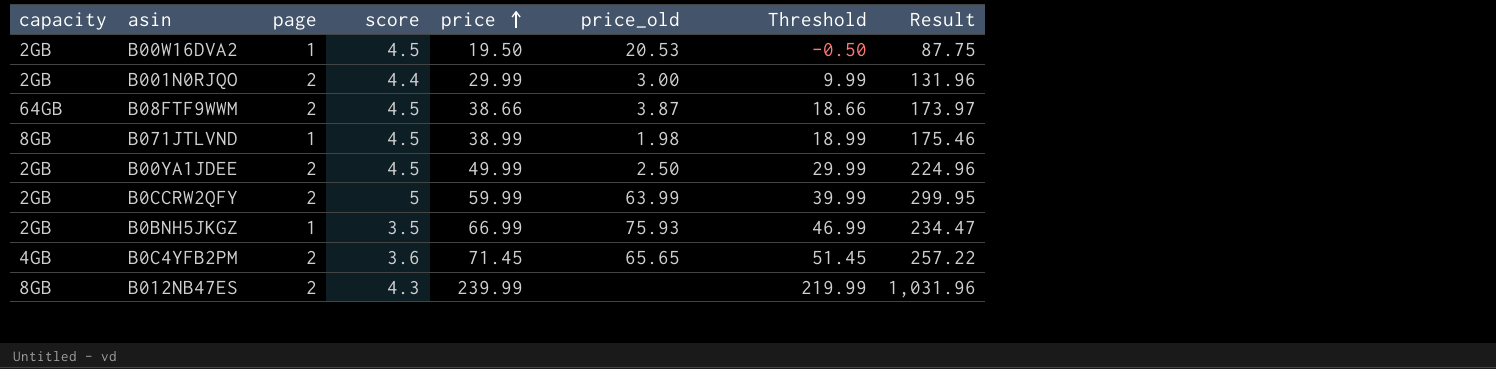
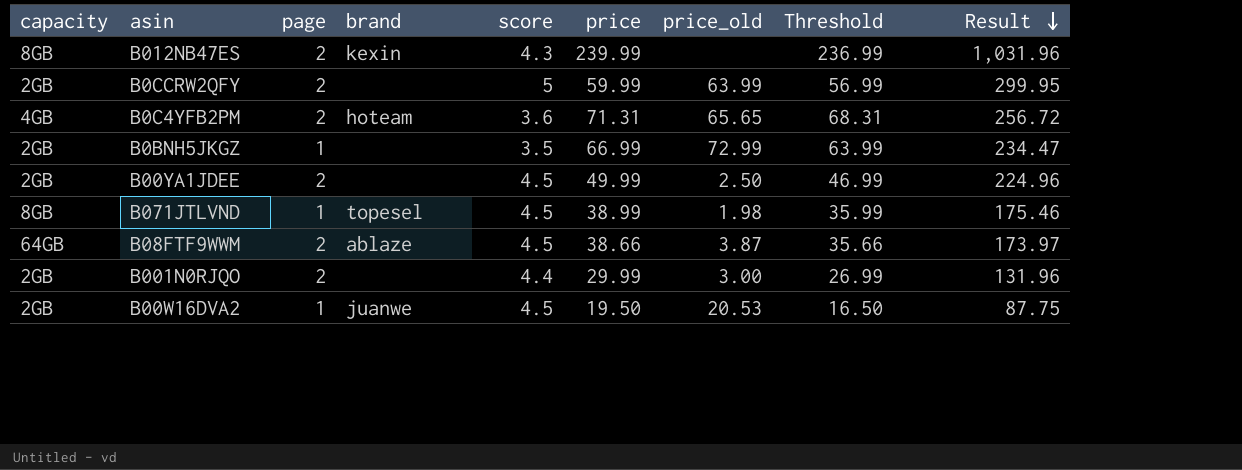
row order: price ascending -> Result descending
column brand | position: none -> 4
column Threshold | formula: [price] - 20 -> [price] - 3
B0C4YFB2PM | price: 71.45 -> 71.31
B0C4YFB2PM | Result: 257.22 -> 256.72
B0BNH5JKGZ | price_old: 75.93 -> 72.99

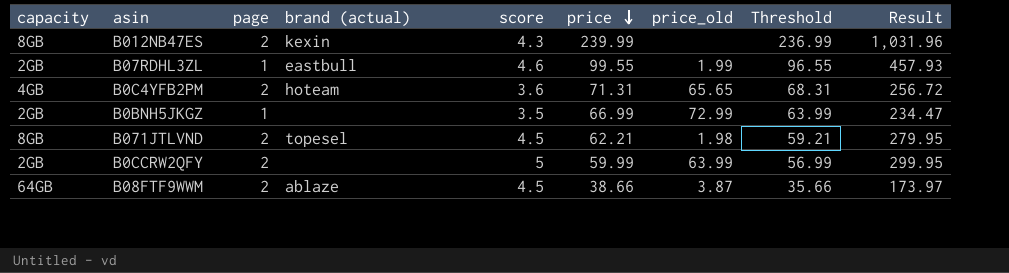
row order: Result descending -> price descending
column name: brand -> brand (actual)
row B00YA1JDEE: 2GB | 2 | none | 4.5 | 49.99 | 2.50 | 46.99 | 224.96 -> none
row B001N0RJQO: 2GB | 2 | none | 4.4 | 29.99 | 3.00 | 26.99 | 131.96 -> none
row B00W16DVA2: 2GB | 1 | juanwe | 4.5 | 19.50 | 20.53 | 16.50 | 87.75 -> none
row B07RDHL3ZL: none -> 2GB | 1 | eastbull | 4.6 | 99.55 | 1.99 | 96.55 | 457.93
B071JTLVND | page: 1 -> 2
B071JTLVND | price: 38.99 -> 62.21
B071JTLVND | Threshold: 35.99 -> 59.21
B071JTLVND | Result: 175.46 -> 279.95

